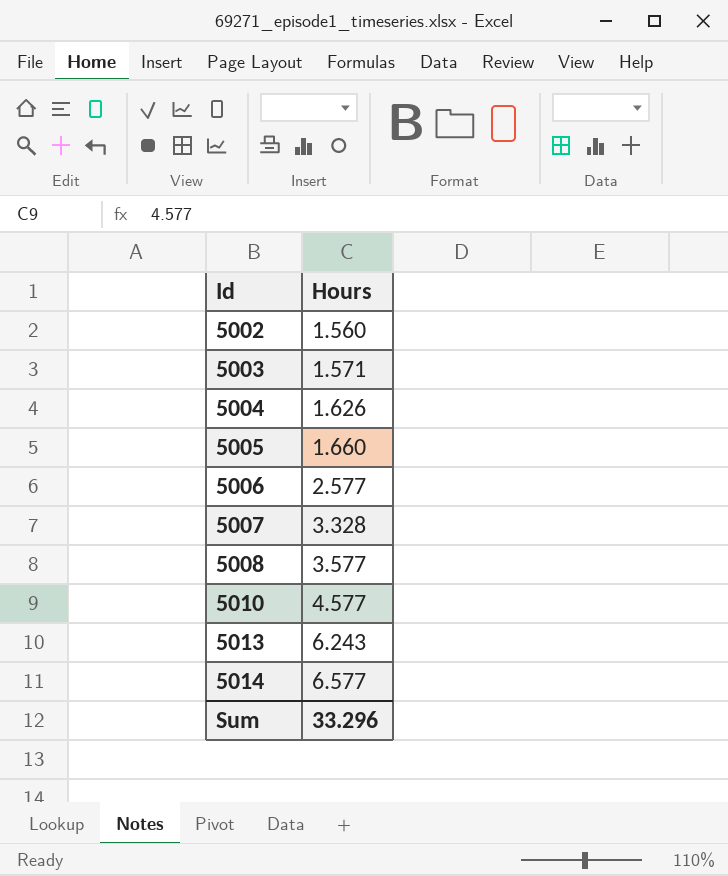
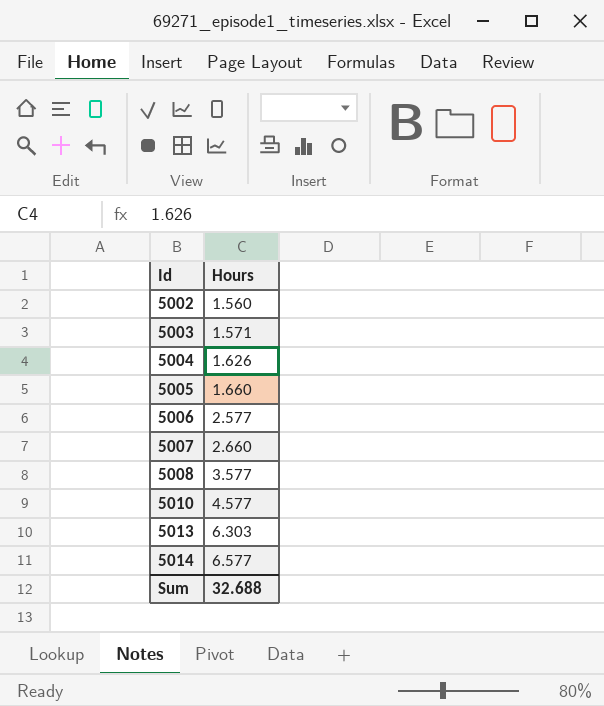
5007 | Hours: 3.328 -> 2.660
5013 | Hours: 6.243 -> 6.303
Sum | Hours: 33.296 -> 32.688

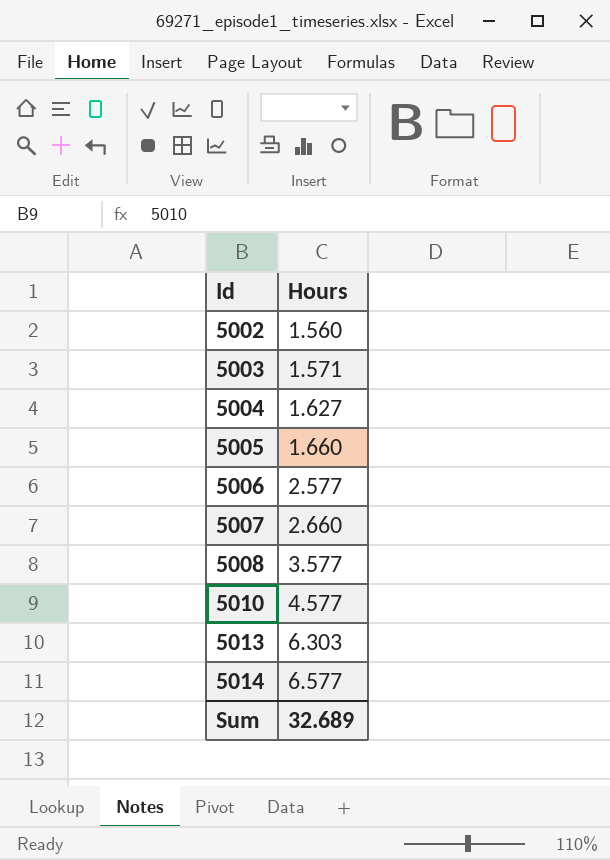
5004 | Hours: 1.626 -> 1.627
Sum | Hours: 32.688 -> 32.689

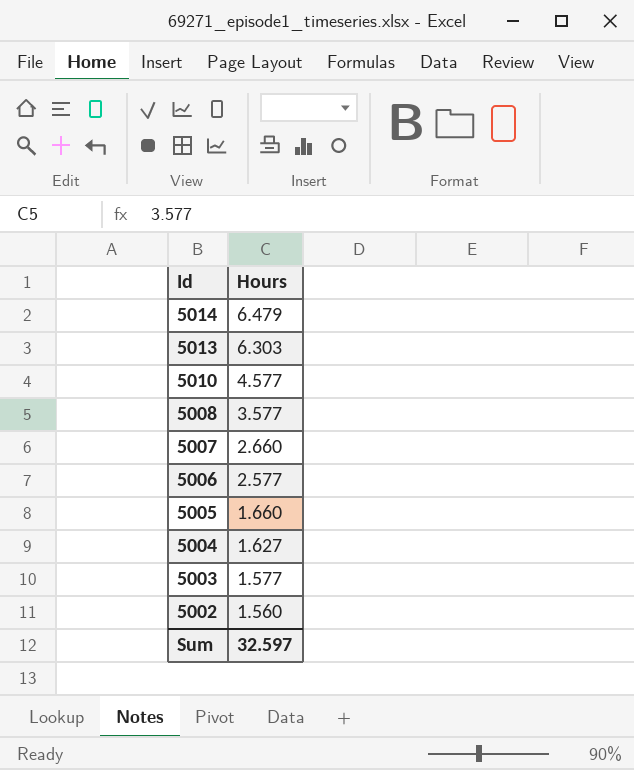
row order: Id ascending -> Id descending
5014 | Hours: 6.577 -> 6.479
5003 | Hours: 1.571 -> 1.577
Sum | Hours: 32.689 -> 32.597

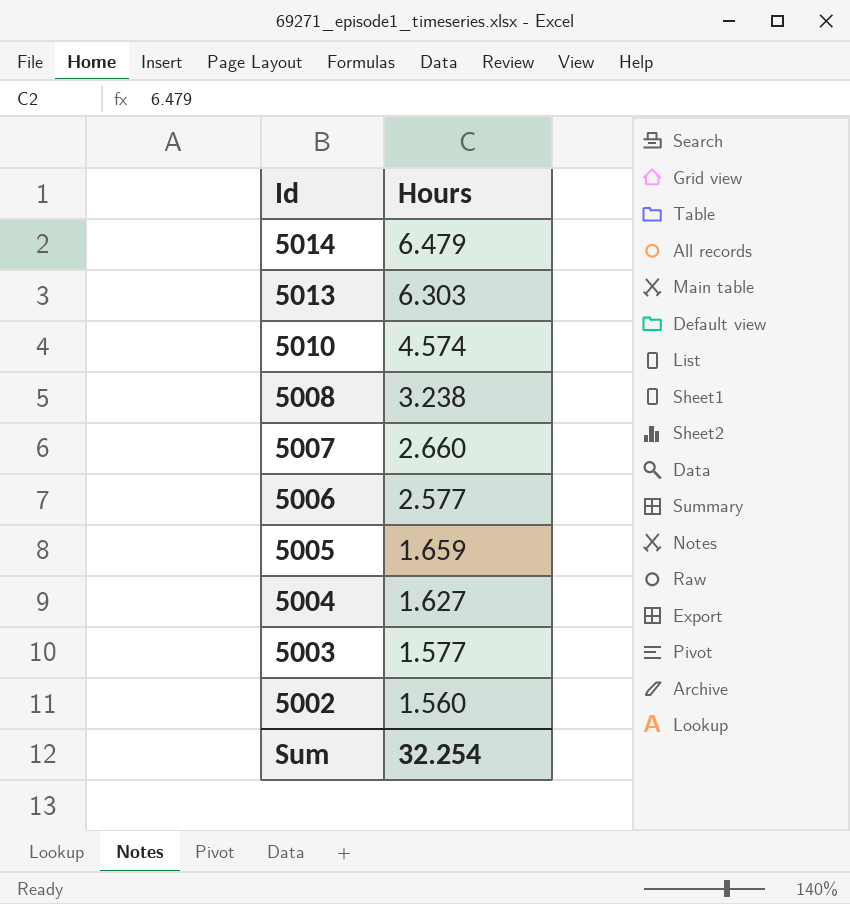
5010 | Hours: 4.577 -> 4.574
5008 | Hours: 3.577 -> 3.238
5005 | Hours: 1.660 -> 1.659
Sum | Hours: 32.597 -> 32.254

